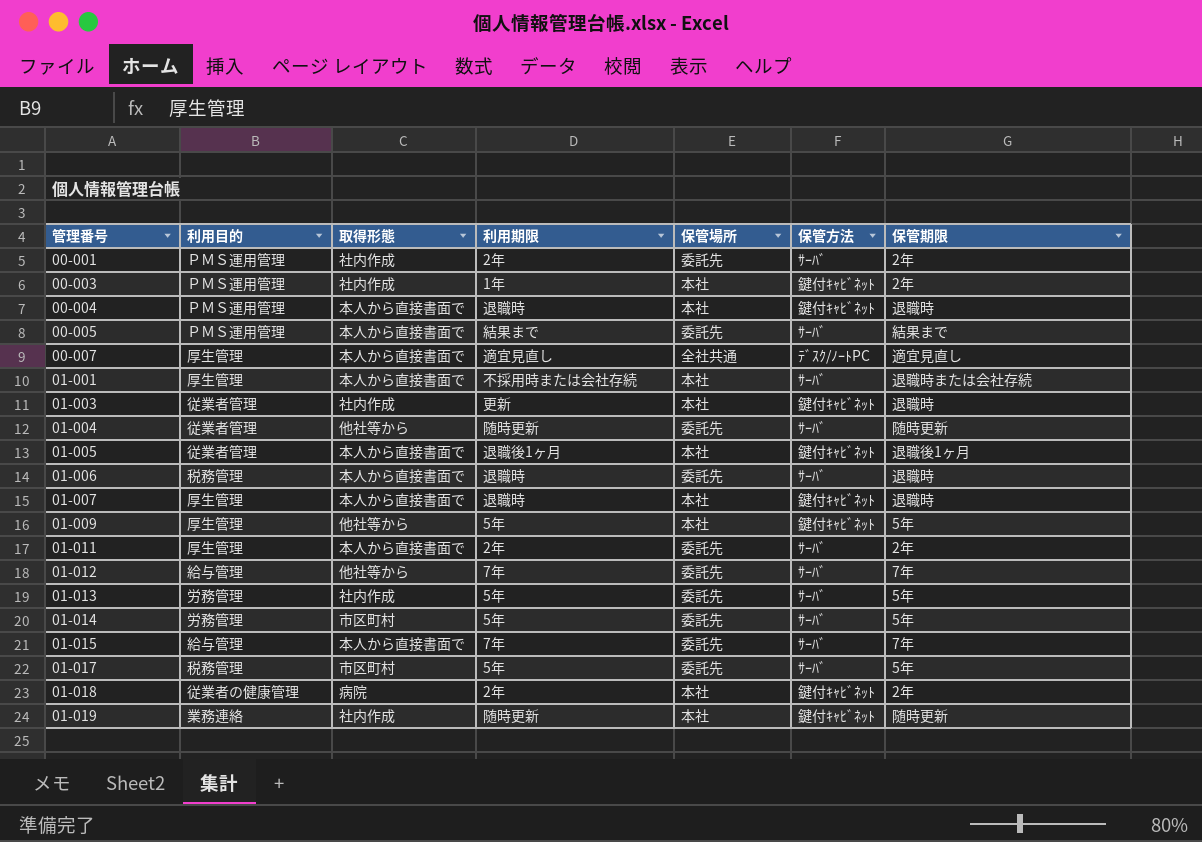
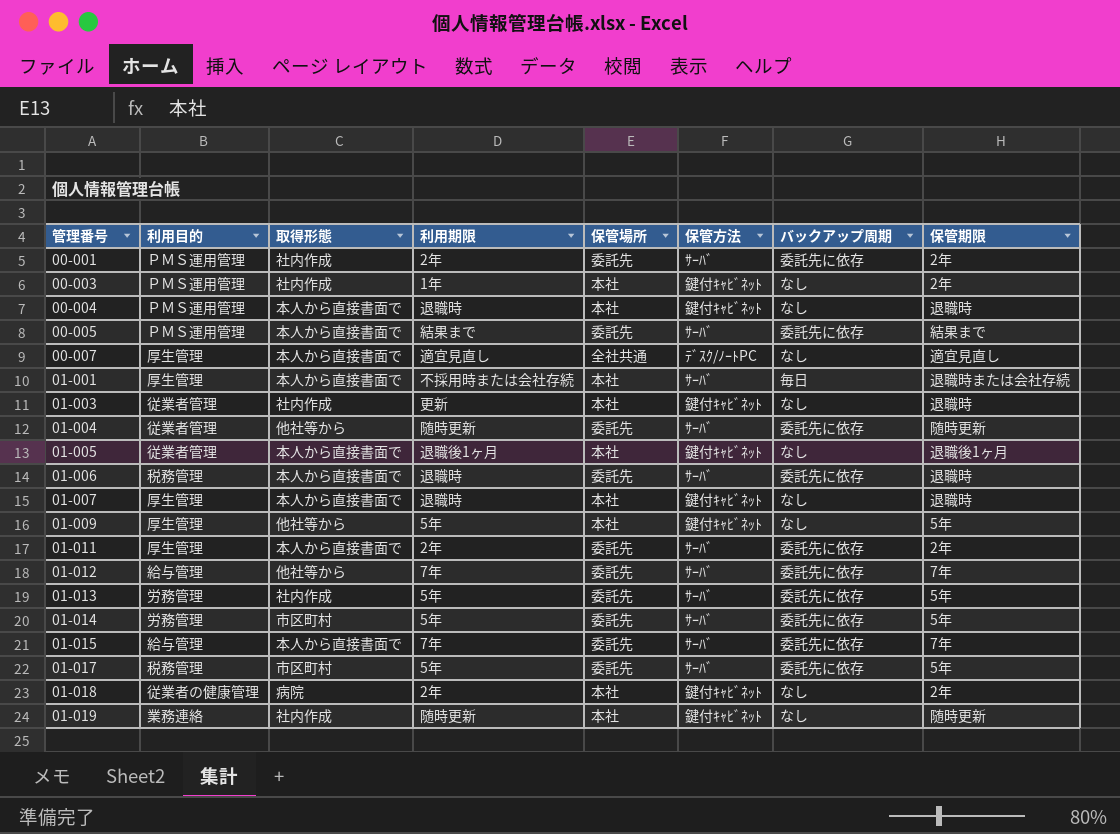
column バックアップ周期 | position: none -> 7

